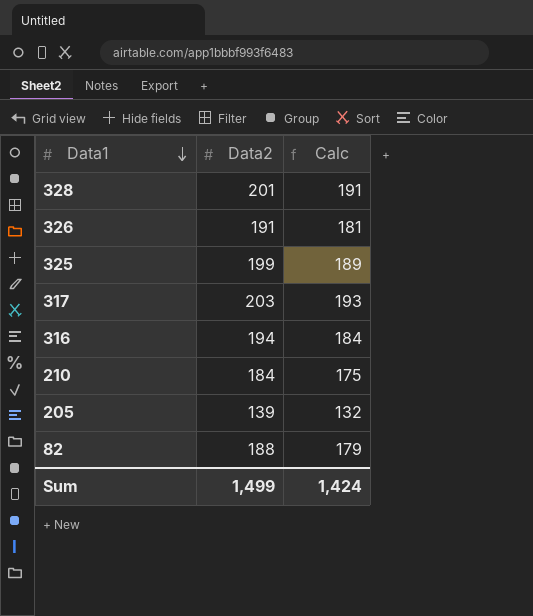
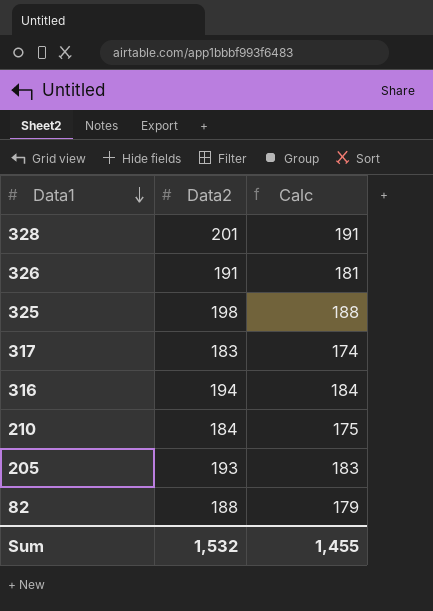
325 | Data2: 199 -> 198
325 | Calc: 189 -> 188
317 | Data2: 203 -> 183
317 | Calc: 193 -> 174
205 | Data2: 139 -> 193
205 | Calc: 132 -> 183
Sum | Data2: 1,499 -> 1,532
Sum | Calc: 1,424 -> 1,455

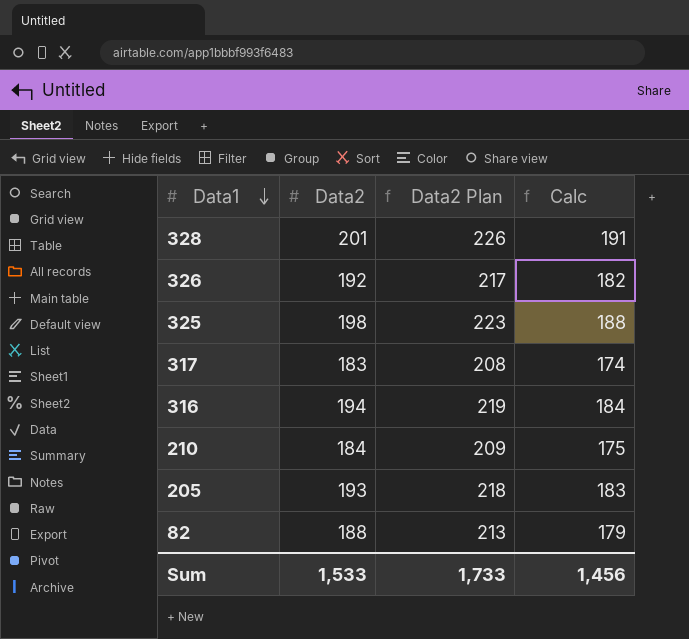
column Data2 Plan | formula: none -> [Data2] + 25
326 | Data2: 191 -> 192
326 | Calc: 181 -> 182
Sum | Data2: 1,532 -> 1,533
Sum | Calc: 1,455 -> 1,456

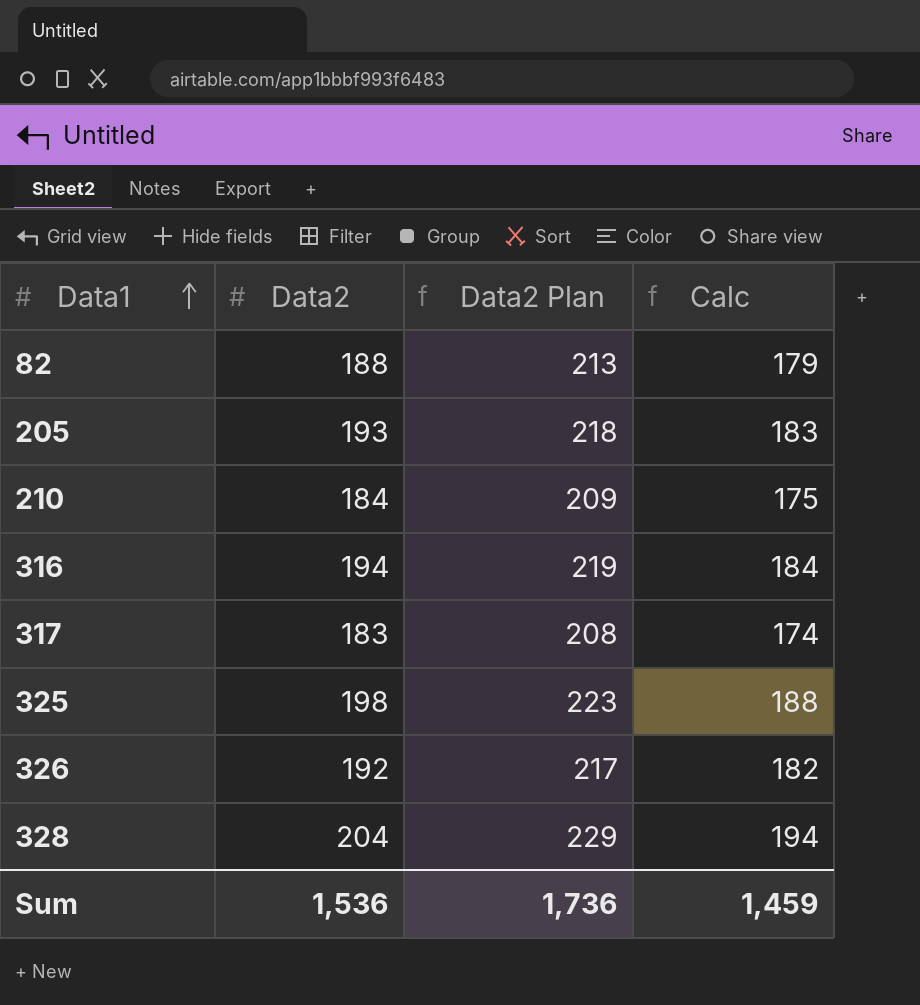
row order: Data1 descending -> Data1 ascending
328 | Data2: 201 -> 204
328 | Data2 Plan: 226 -> 229
328 | Calc: 191 -> 194
Sum | Data2: 1,533 -> 1,536
Sum | Data2 Plan: 1,733 -> 1,736
Sum | Calc: 1,456 -> 1,459

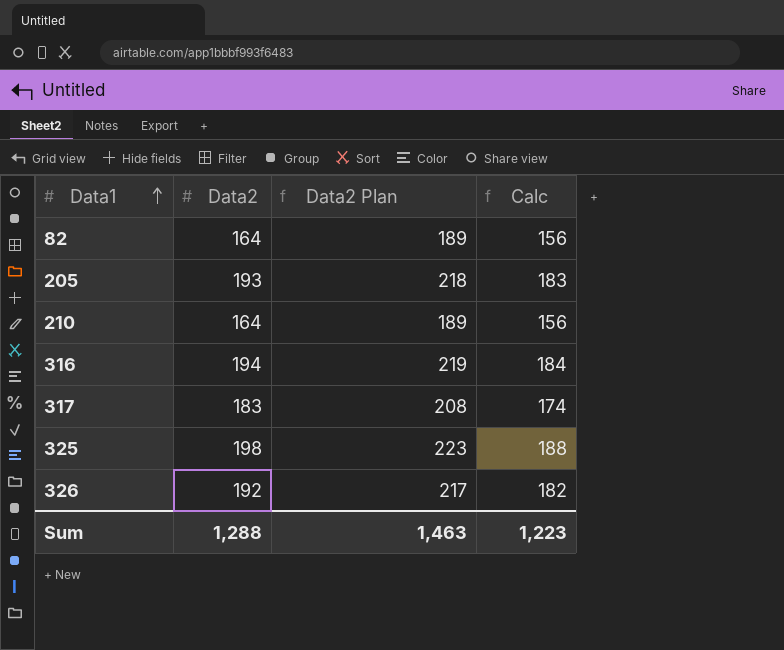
row 328: 204 | 229 | 194 -> none
82 | Data2: 188 -> 164
82 | Data2 Plan: 213 -> 189
82 | Calc: 179 -> 156
210 | Data2: 184 -> 164
210 | Data2 Plan: 209 -> 189
210 | Calc: 175 -> 156
Sum | Data2: 1,536 -> 1,288
Sum | Data2 Plan: 1,736 -> 1,463
Sum | Calc: 1,459 -> 1,223

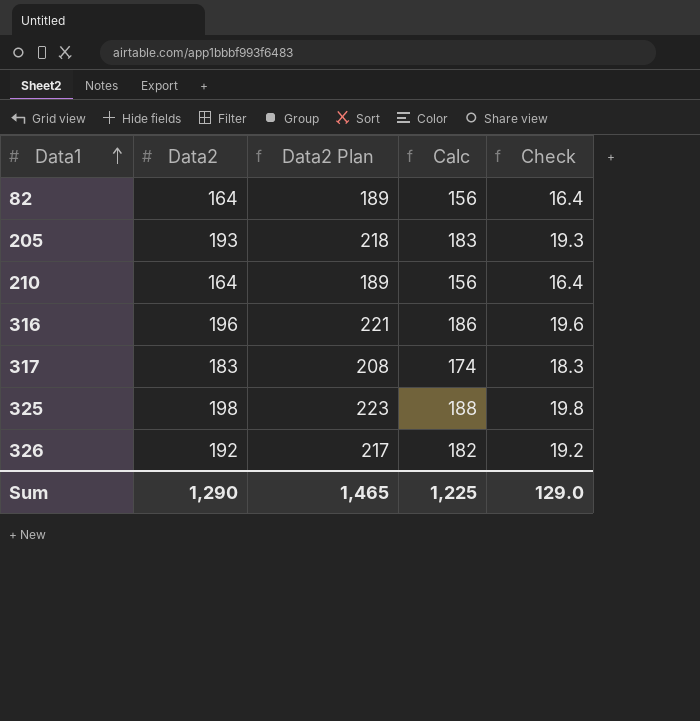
column Check | formula: none -> [Data2] * 0.1
316 | Data2: 194 -> 196
316 | Data2 Plan: 219 -> 221
316 | Calc: 184 -> 186
Sum | Data2: 1,288 -> 1,290
Sum | Data2 Plan: 1,463 -> 1,465
Sum | Calc: 1,223 -> 1,225

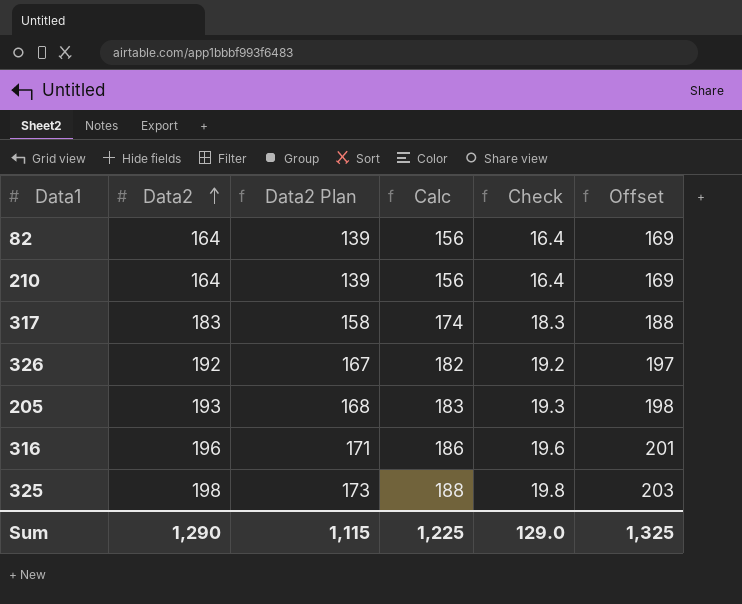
row order: Data1 ascending -> Data2 ascending
column Data2 Plan | formula: [Data2] + 25 -> [Data2] - 25
column Offset | formula: none -> [Data2] + 5
Sum | Data2 Plan: 1,465 -> 1,115

